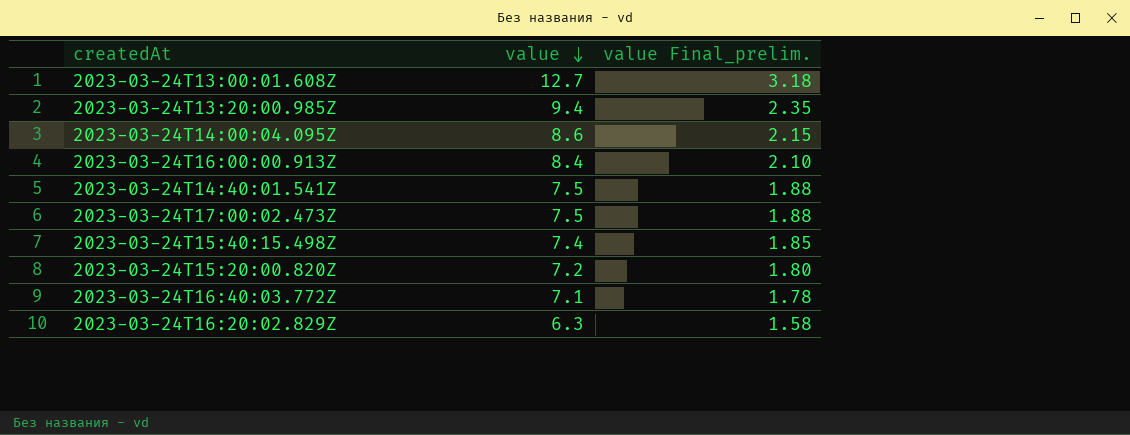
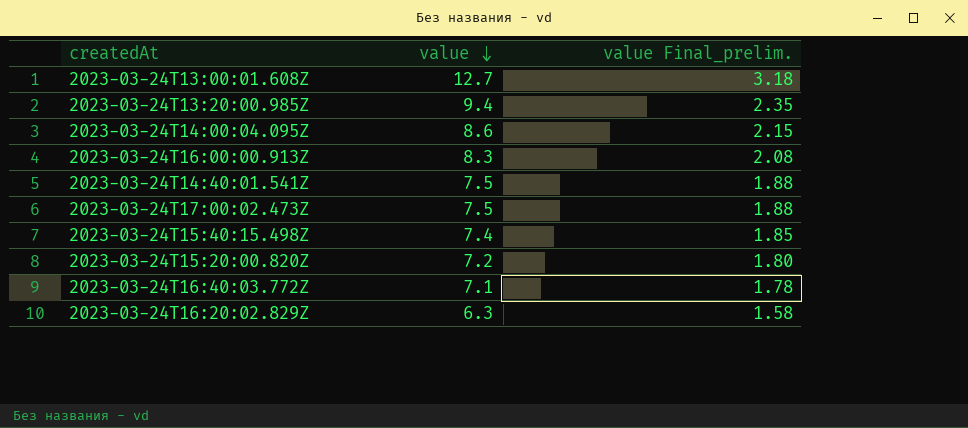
2023-03-24T16:00:00.913Z | value: 8.4 -> 8.3
2023-03-24T16:00:00.913Z | value Final_prelim.: 2.10 -> 2.08

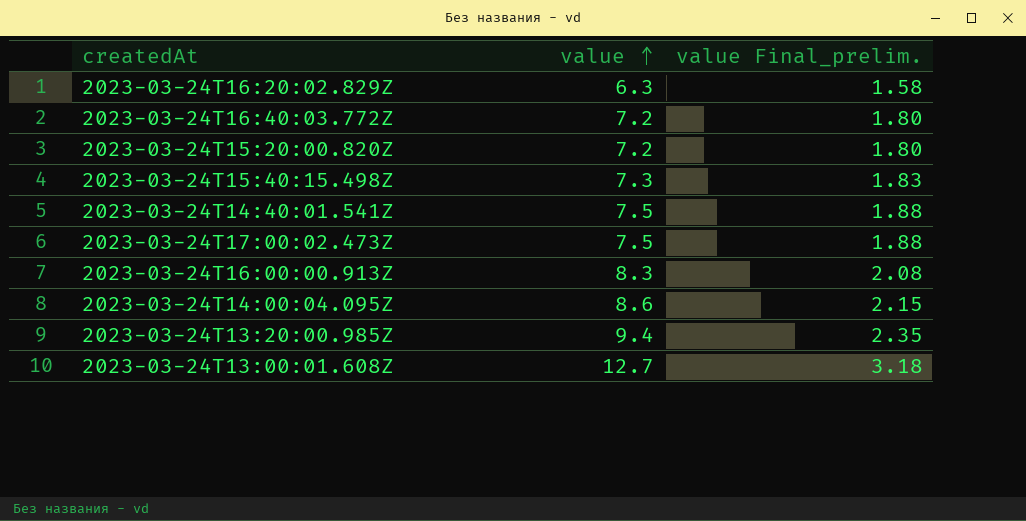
row order: value descending -> value ascending
2023-03-24T16:40:03.772Z | value: 7.1 -> 7.2
2023-03-24T16:40:03.772Z | value Final_prelim.: 1.78 -> 1.80
2023-03-24T15:40:15.498Z | value: 7.4 -> 7.3
2023-03-24T15:40:15.498Z | value Final_prelim.: 1.85 -> 1.83

